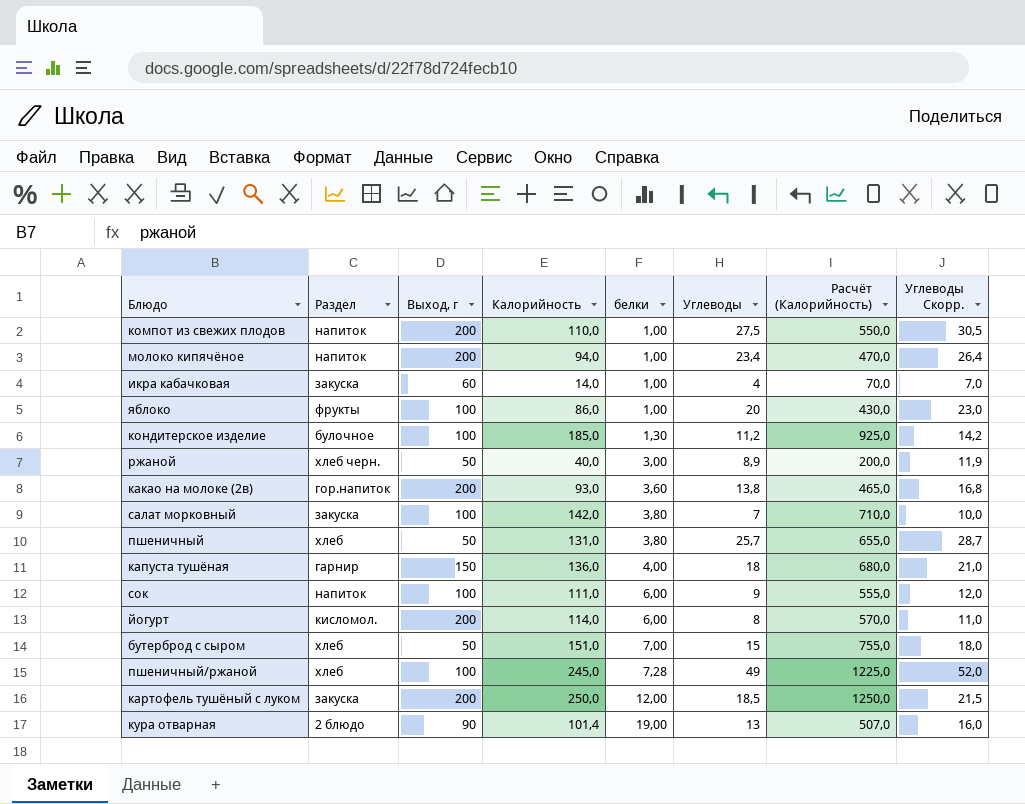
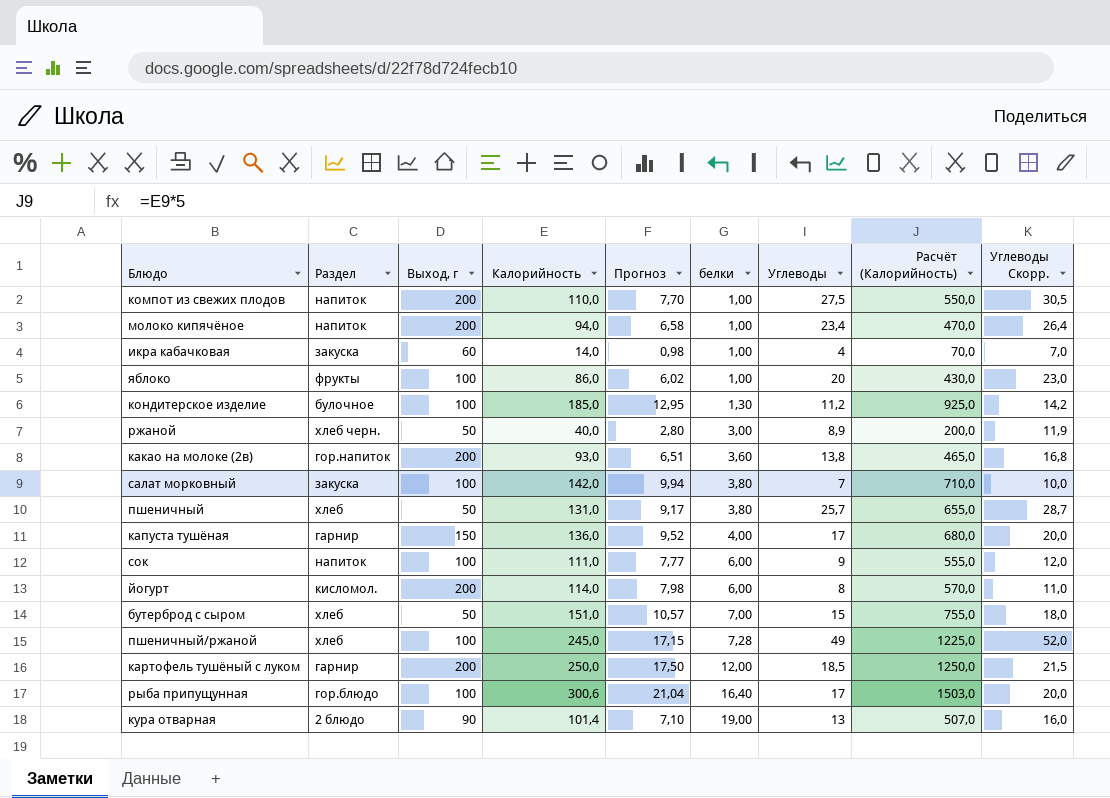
column Прогноз | formula: none -> [Калорийность] * 0,07
капуста тушёная | Углеводы: 18 -> 17
капуста тушёная | Углеводы Скорр.: 21,0 -> 20,0
картофель тушёный с луком | Раздел: закуска -> гарнир
row рыба припущунная: none -> гор.блюдо | 100 | 300,6 | 21,04 | 16,40 | 17 | 1503,0 | 20,0

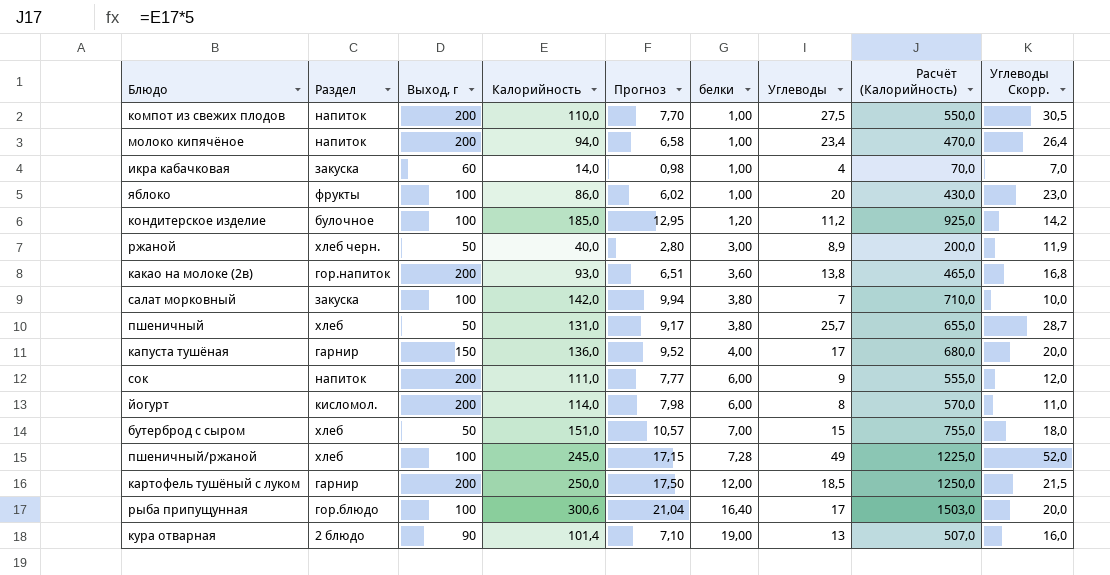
кондитерское изделие | белки: 1,30 -> 1,20
сок | Выход, г: 100 -> 200

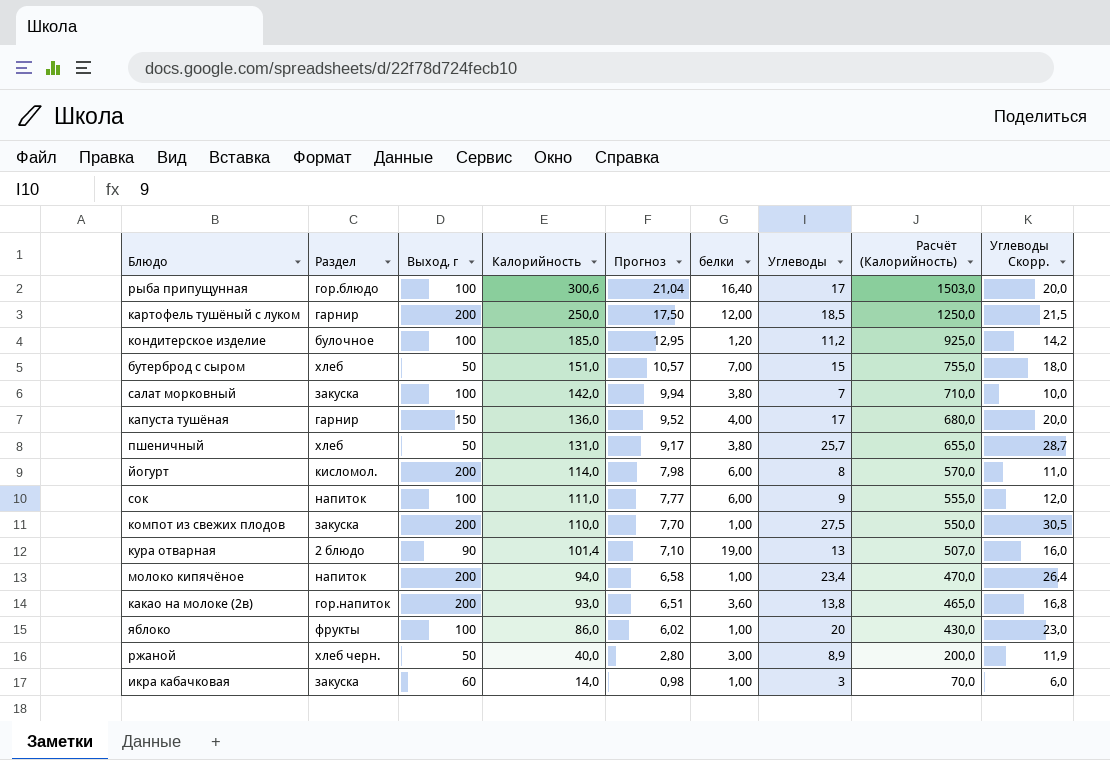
row order: белки ascending -> Калорийность descending
row пшеничный/ржаной: хлеб | 100 | 245,0 | 17,15 | 7,28 | 49 | 1225,0 | 52,0 -> none
сок | Выход, г: 200 -> 100
компот из свежих плодов | Раздел: напиток -> закуска
икра кабачковая | Углеводы: 4 -> 3
икра кабачковая | Углеводы Скорр.: 7,0 -> 6,0

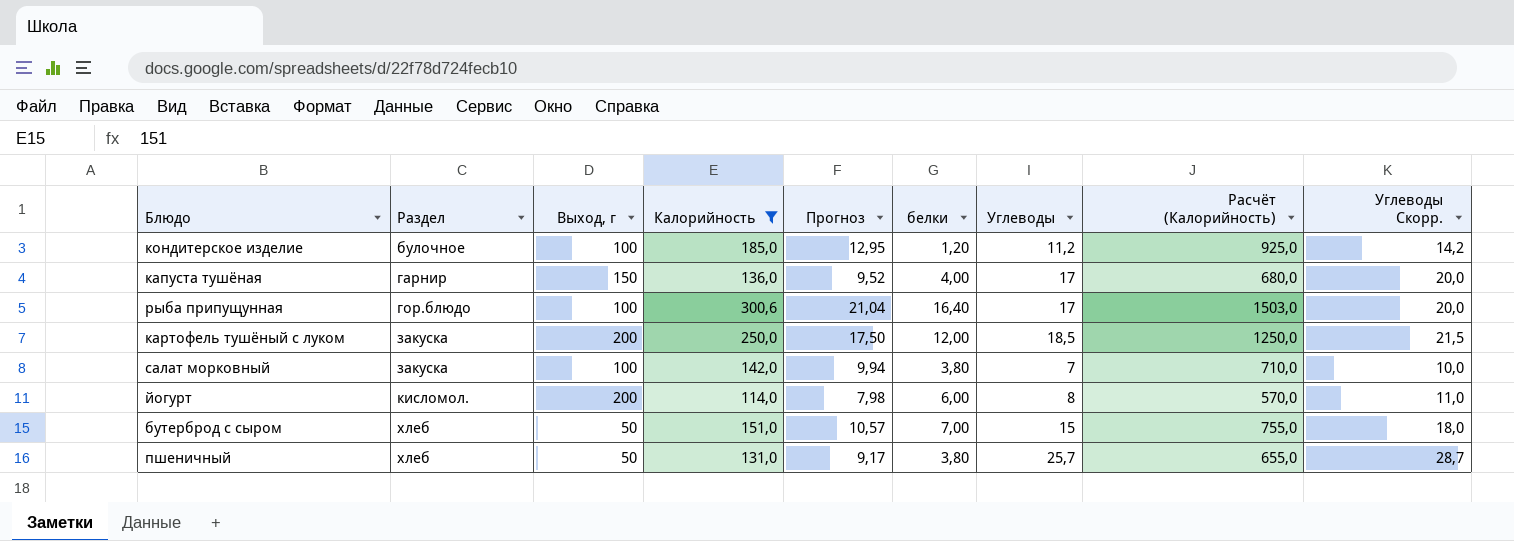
filter: none -> Калорийность >= 114,0
row order: Калорийность descending -> Раздел ascending
картофель тушёный с луком | Раздел: гарнир -> закуска

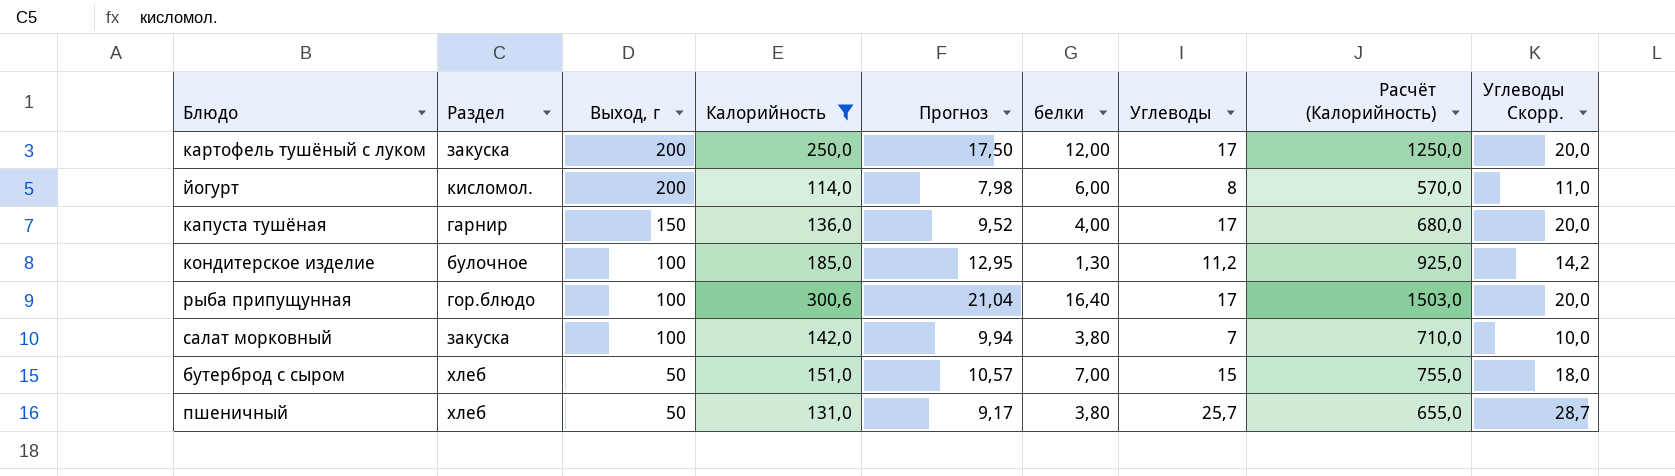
row order: Раздел ascending -> Выход, г descending
картофель тушёный с луком | Углеводы: 18,5 -> 17
картофель тушёный с луком | Углеводы Скорр.: 21,5 -> 20,0
кондитерское изделие | белки: 1,20 -> 1,30

